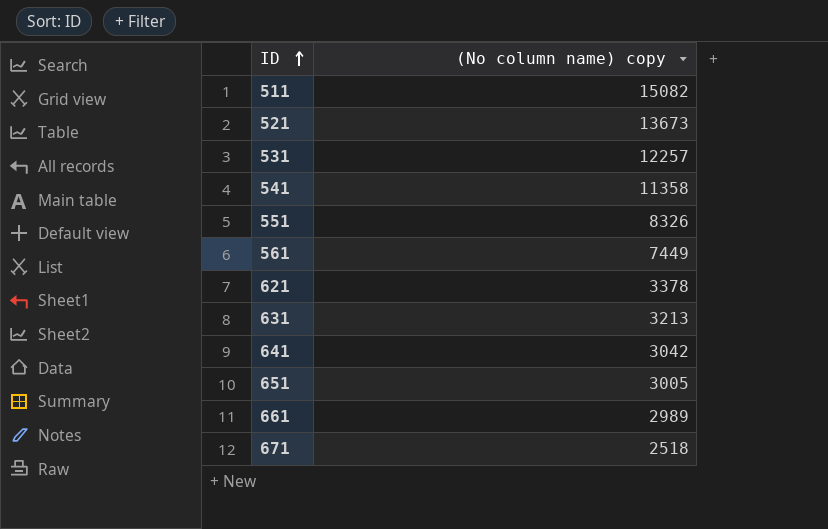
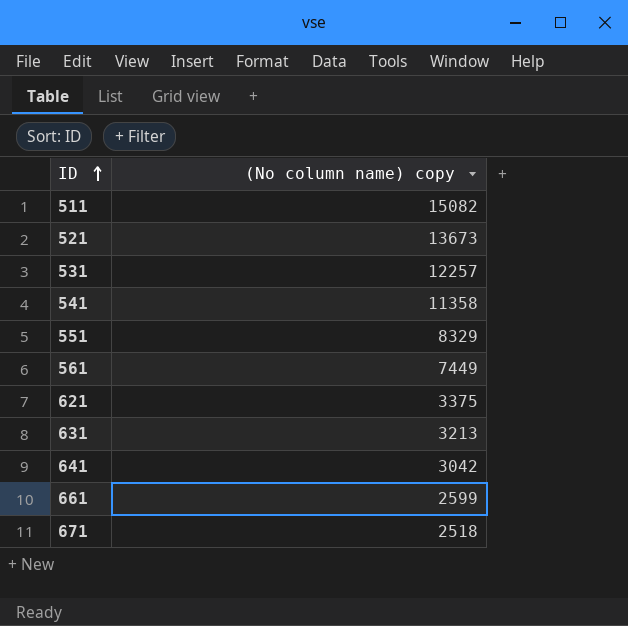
row 651: 3005 -> none
551 | (No column name) copy: 8326 -> 8329
621 | (No column name) copy: 3378 -> 3375
661 | (No column name) copy: 2989 -> 2599

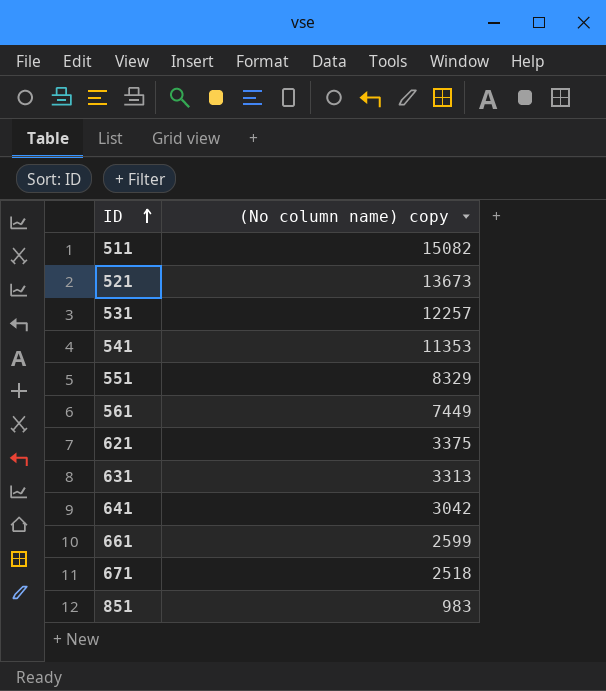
541 | (No column name) copy: 11358 -> 11353
631 | (No column name) copy: 3213 -> 3313
row 851: none -> 983

